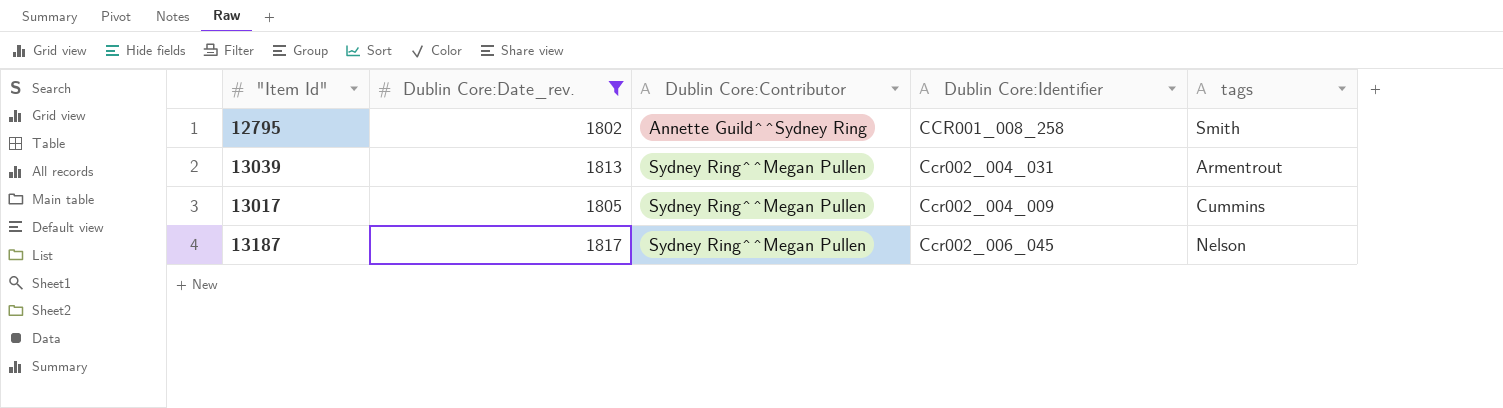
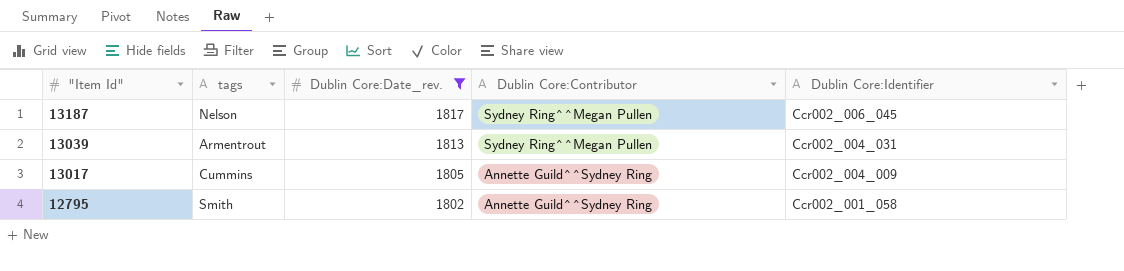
row order: Dublin Core:Contributor ascending -> "Item Id" descending
column tags | position: 5 -> 2
13017 | Dublin Core:Contributor: Sydney Ring^^Megan Pullen -> Annette Guild^^Sydney Ring
12795 | Dublin Core:Identifier: CCR001_008_258 -> Ccr002_001_058

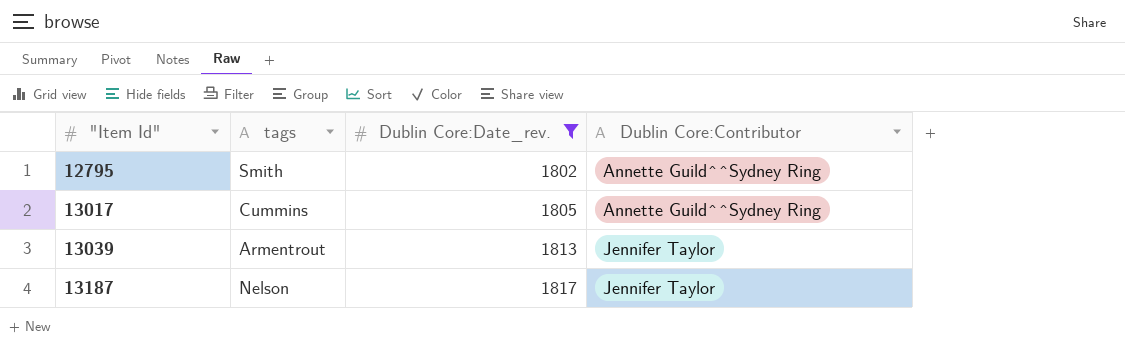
row order: "Item Id" descending -> "Item Id" ascending
column Dublin Core:Identifier | position: 5 -> none
13039 | Dublin Core:Contributor: Sydney Ring^^Megan Pullen -> Jennifer Taylor
13187 | Dublin Core:Contributor: Sydney Ring^^Megan Pullen -> Jennifer Taylor

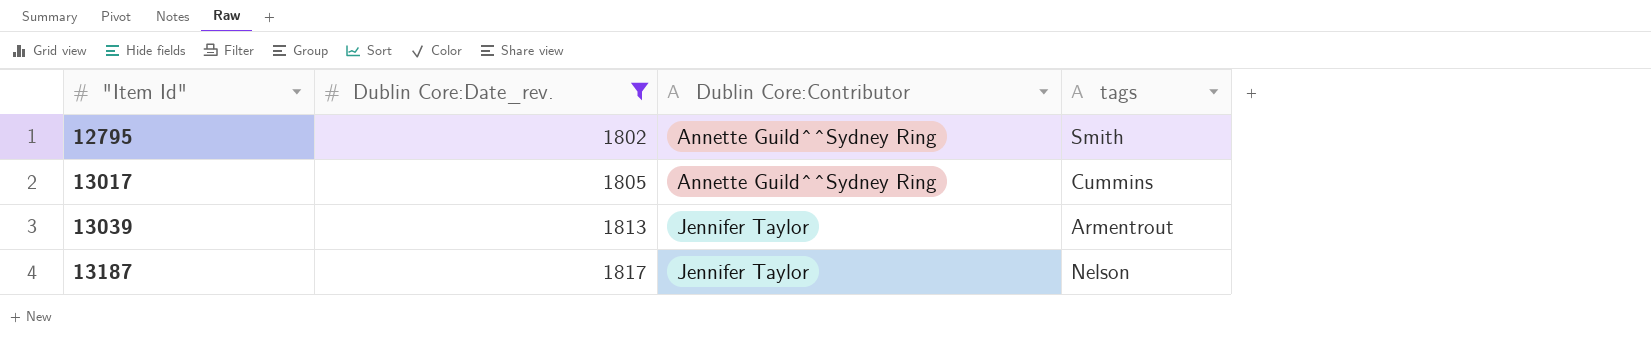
column tags | position: 2 -> 4

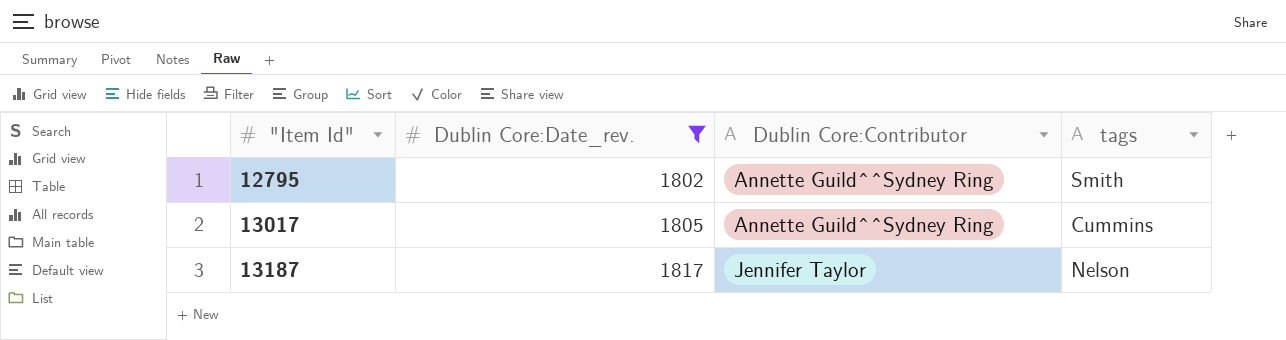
row 13039: 1813 | Jennifer Taylor | Armentrout -> none

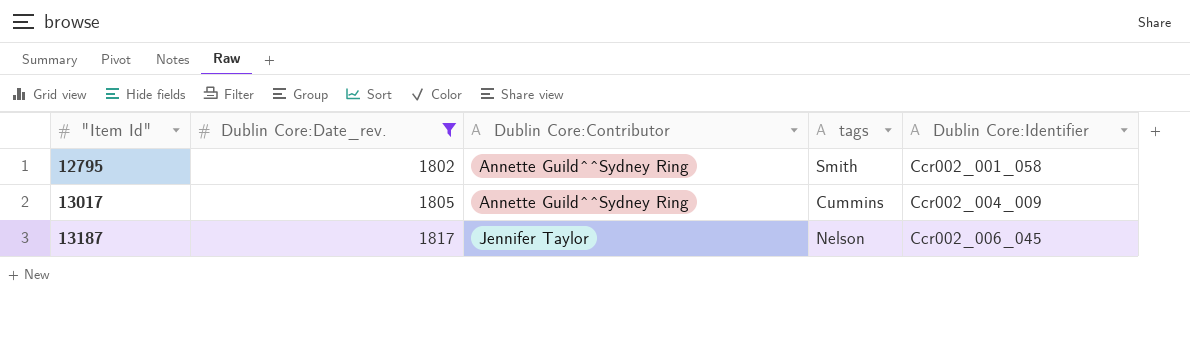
column Dublin Core:Identifier | position: none -> 5

